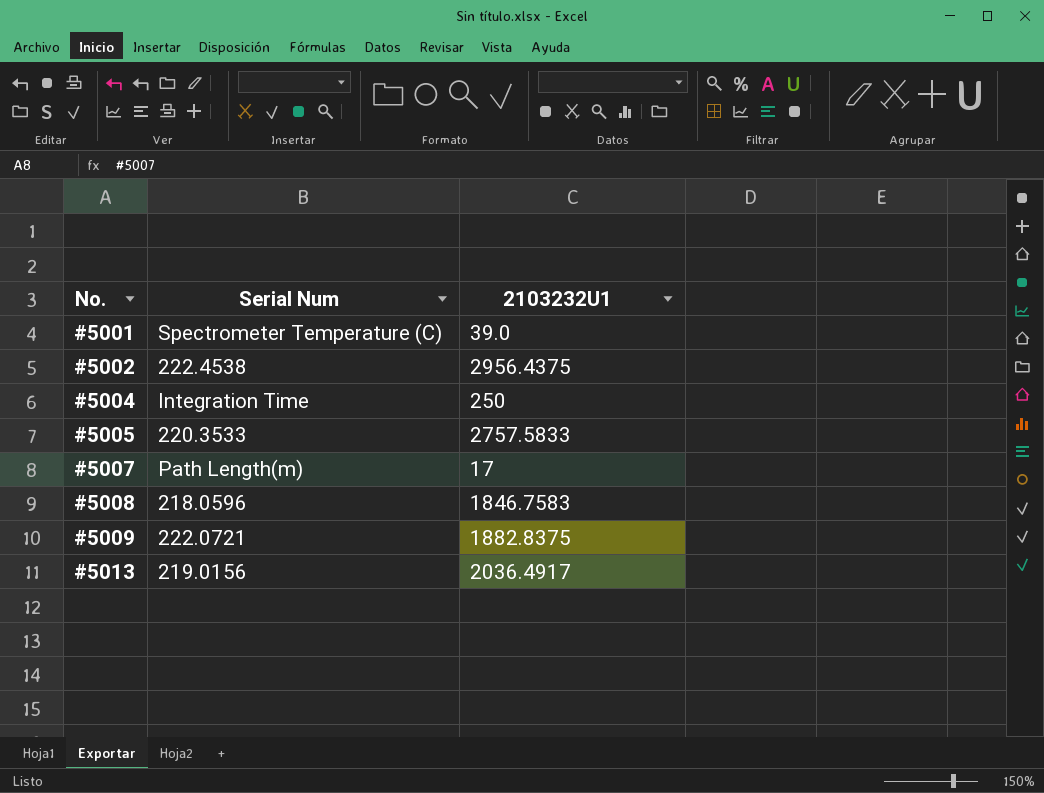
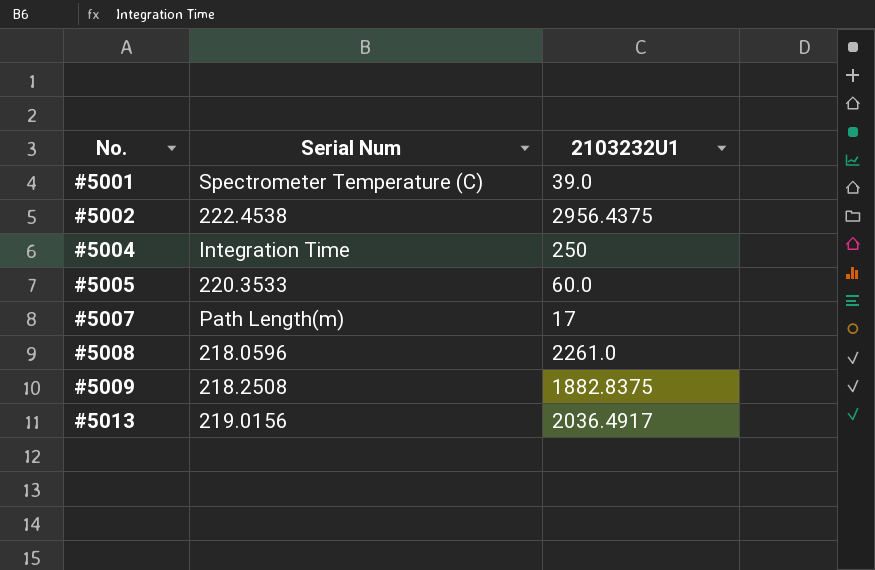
#5005 | 2103232U1: 2757.5833 -> 60.0
#5008 | 2103232U1: 1846.7583 -> 2261.0
#5009 | Serial Num: 222.0721 -> 218.2508

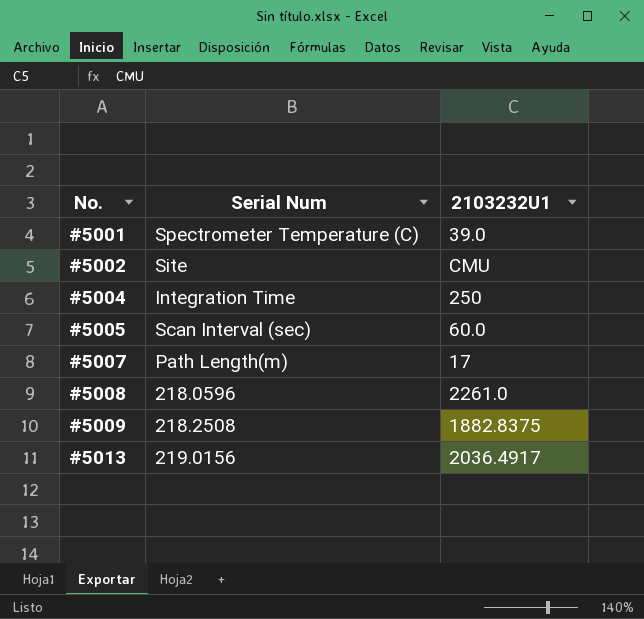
#5002 | Serial Num: 222.4538 -> Site
#5002 | 2103232U1: 2956.4375 -> CMU
#5005 | Serial Num: 220.3533 -> Scan Interval (sec)

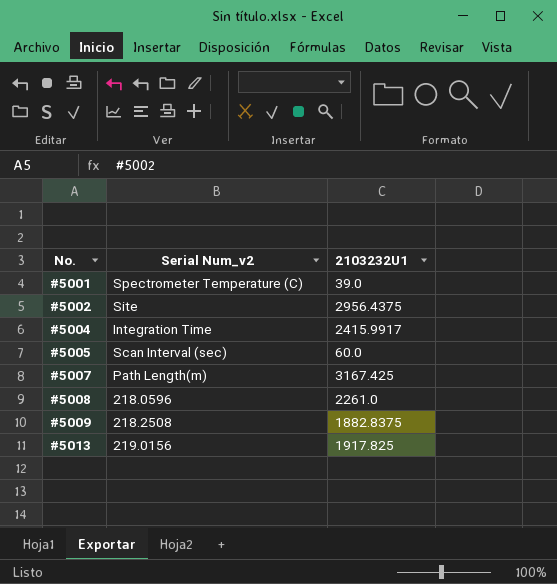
column name: Serial Num -> Serial Num_v2
#5002 | 2103232U1: CMU -> 2956.4375
#5004 | 2103232U1: 250 -> 2415.9917
#5007 | 2103232U1: 17 -> 3167.425
#5013 | 2103232U1: 2036.4917 -> 1917.825

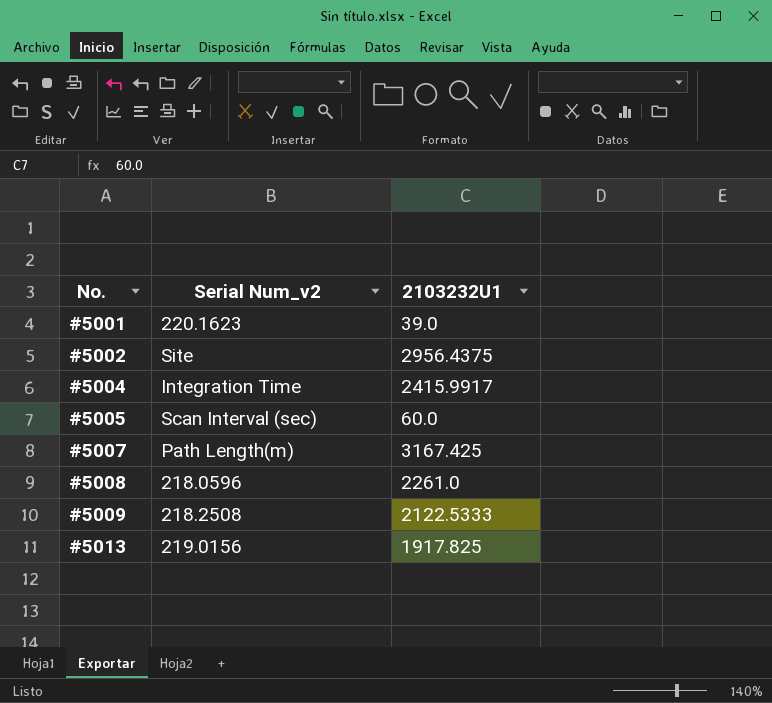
#5001 | Serial Num_v2: Spectrometer Temperature (C) -> 220.1623
#5009 | 2103232U1: 1882.8375 -> 2122.5333

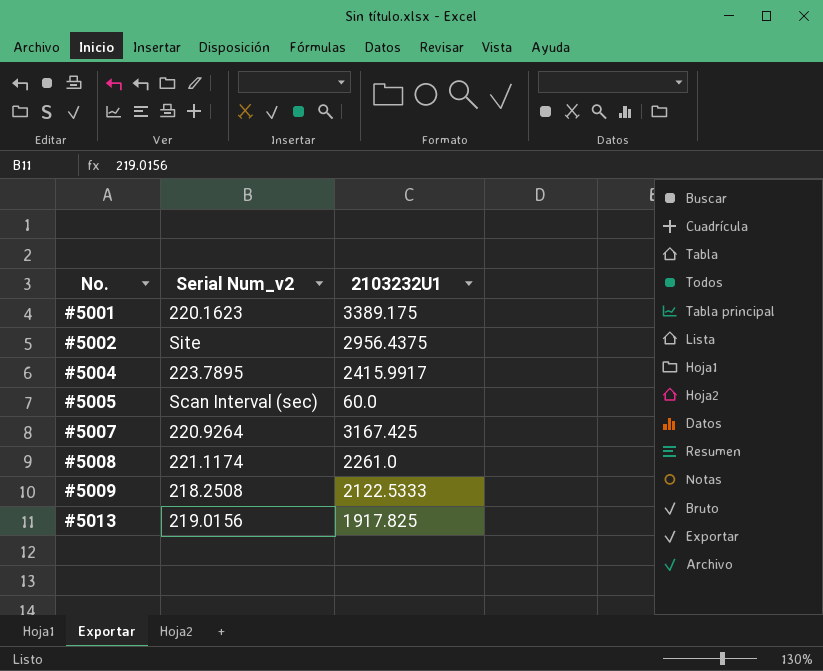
#5001 | 2103232U1: 39.0 -> 3389.175
#5004 | Serial Num_v2: Integration Time -> 223.7895
#5007 | Serial Num_v2: Path Length(m) -> 220.9264
#5008 | Serial Num_v2: 218.0596 -> 221.1174

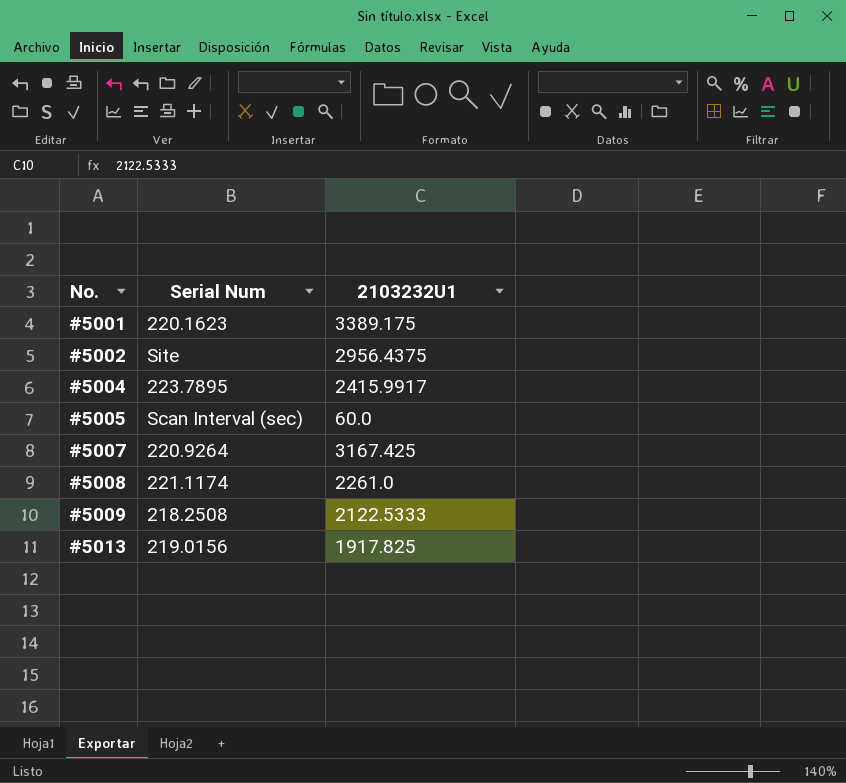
column name: Serial Num_v2 -> Serial Num

